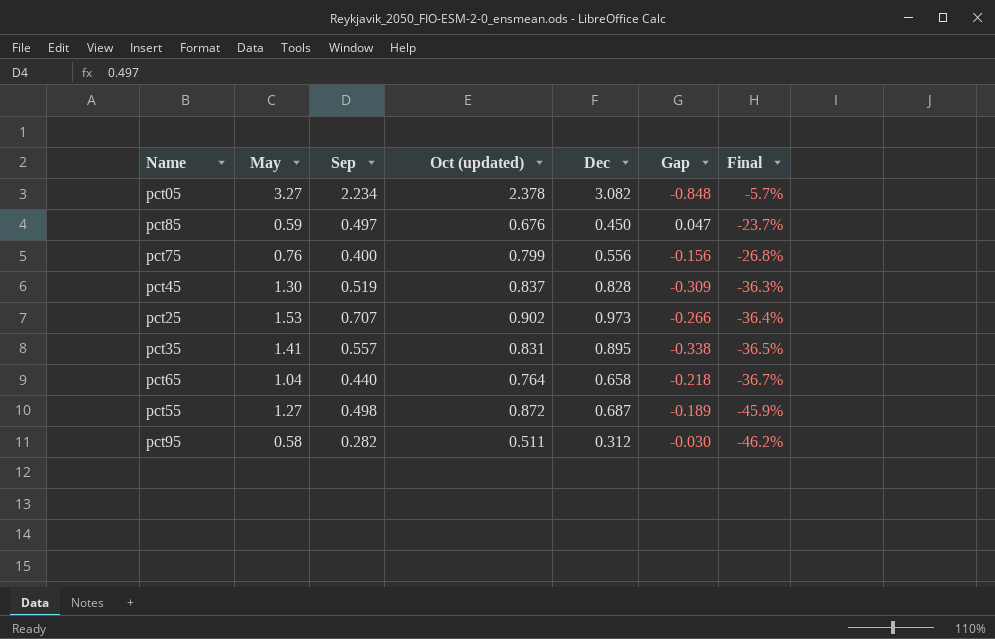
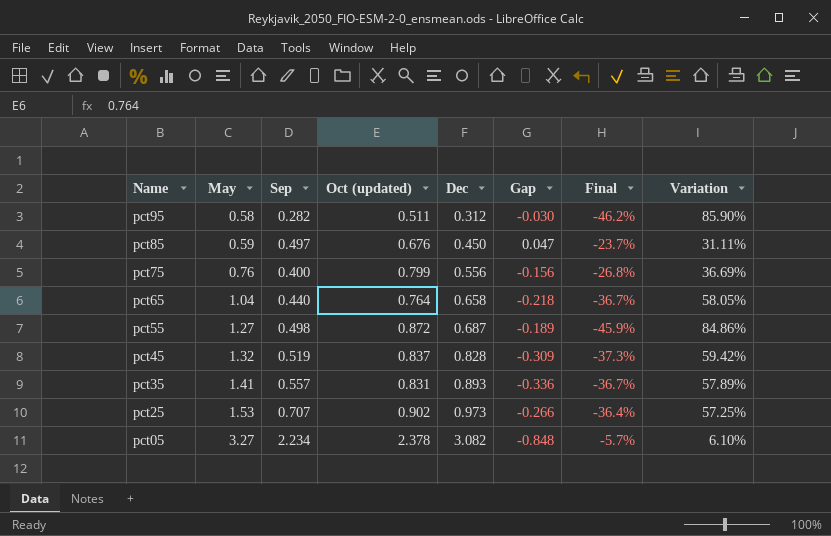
row order: Final descending -> Name descending
column Variation | formula: none -> ([May] - [Dec]) / [Dec]
pct45 | May: 1.30 -> 1.32
pct45 | Final: -36.3% -> -37.3%
pct35 | Dec: 0.895 -> 0.893
pct35 | Gap: -0.338 -> -0.336
pct35 | Final: -36.5% -> -36.7%

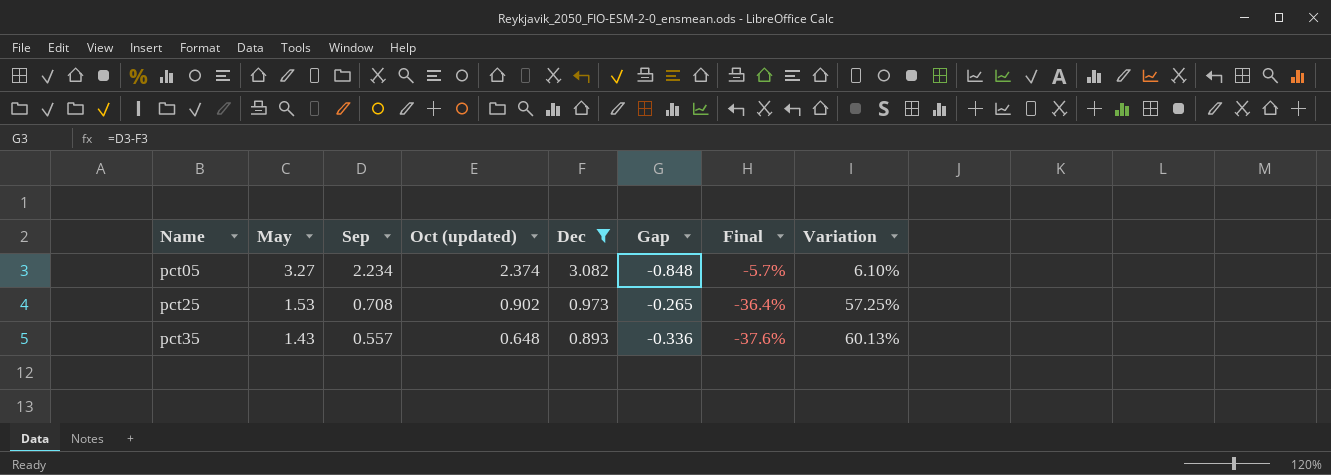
filter: none -> Dec >= 0.893
row order: Name descending -> Name ascending
pct05 | Oct (updated): 2.378 -> 2.374
pct25 | Sep: 0.707 -> 0.708
pct25 | Gap: -0.266 -> -0.265
pct35 | May: 1.41 -> 1.43
pct35 | Oct (updated): 0.831 -> 0.648
pct35 | Final: -36.7% -> -37.6%
pct35 | Variation: 57.89% -> 60.13%

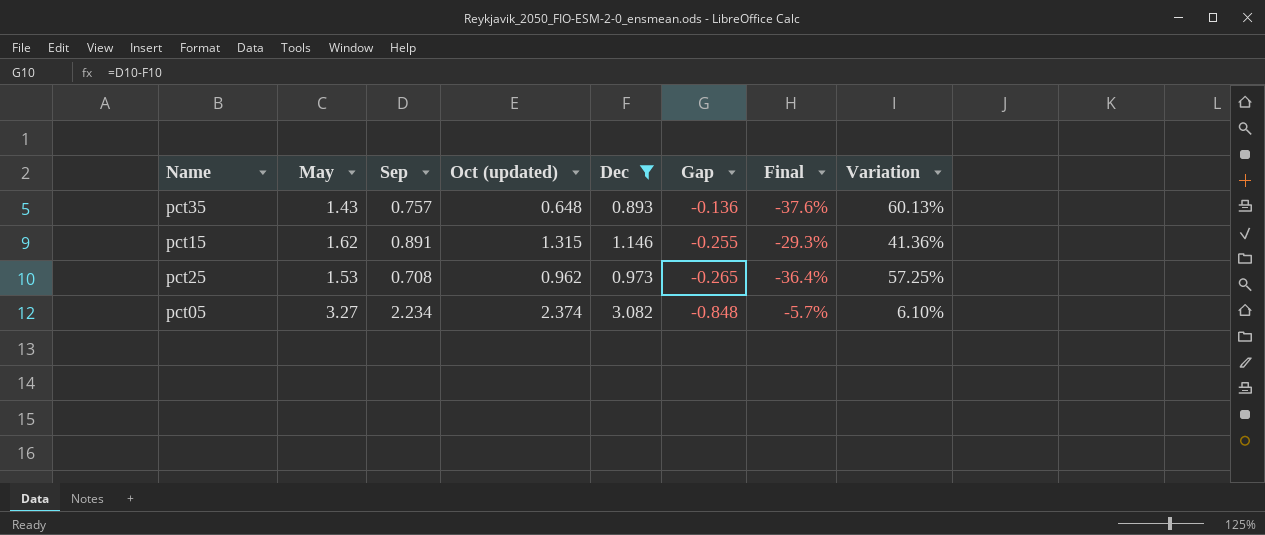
row order: Name ascending -> Gap descending
pct35 | Sep: 0.557 -> 0.757
pct35 | Gap: -0.336 -> -0.136
row pct15: none -> 1.62 | 0.891 | 1.315 | 1.146 | -0.255 | -29.3% | 41.36%
pct25 | Oct (updated): 0.902 -> 0.962

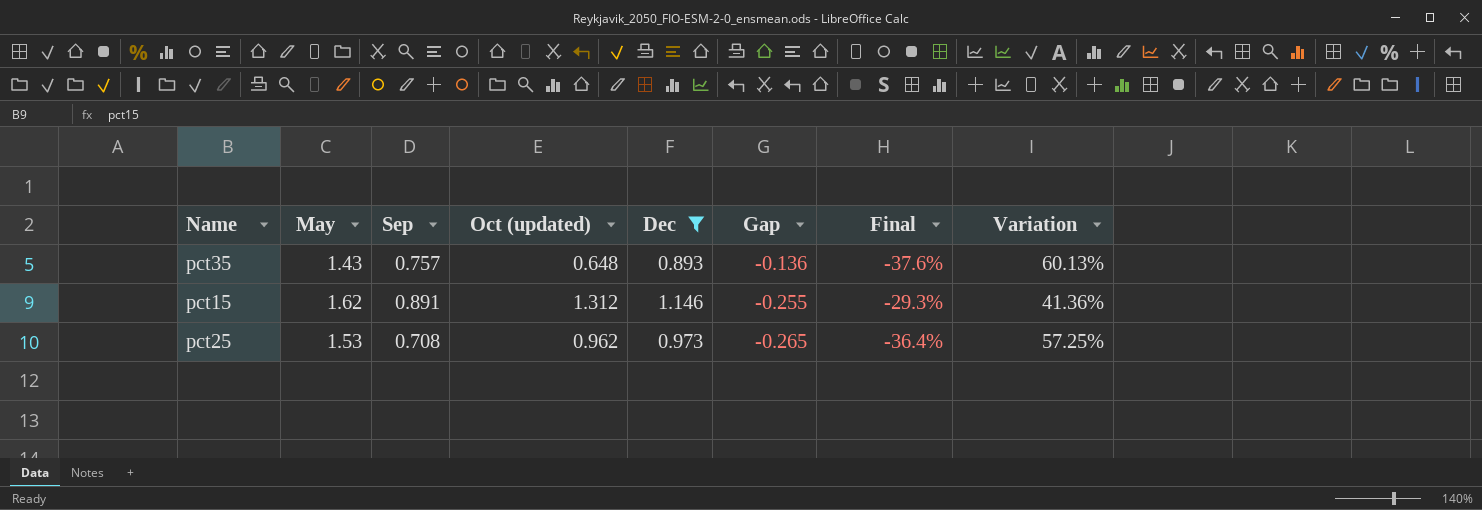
row pct05: 3.27 | 2.234 | 2.374 | 3.082 | -0.848 | -5.7% | 6.10% -> none
pct15 | Oct (updated): 1.315 -> 1.312

